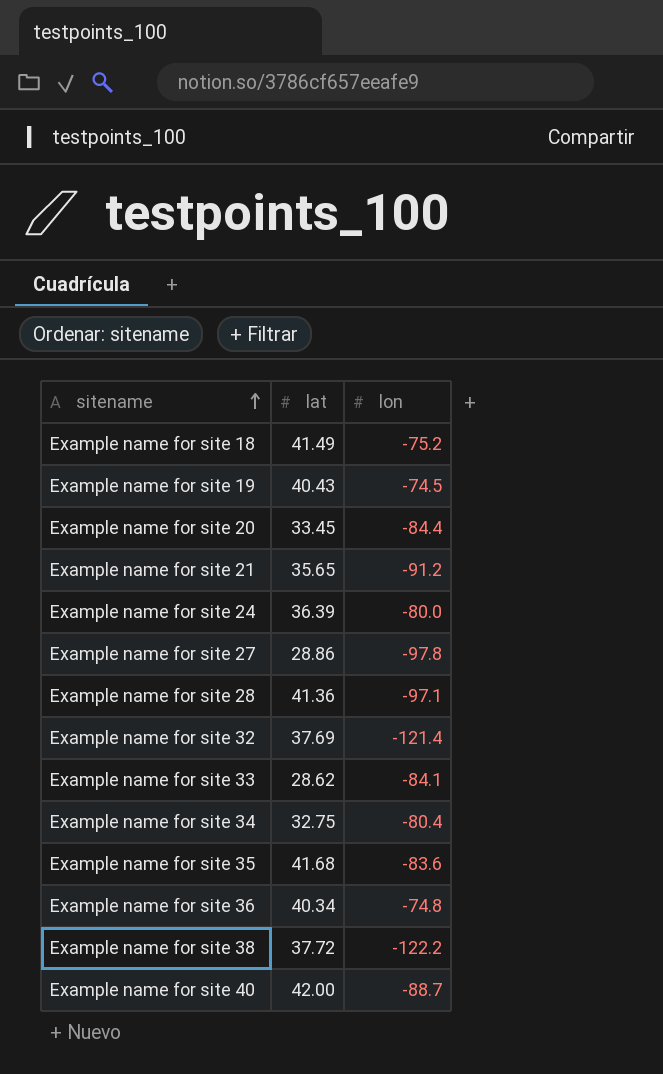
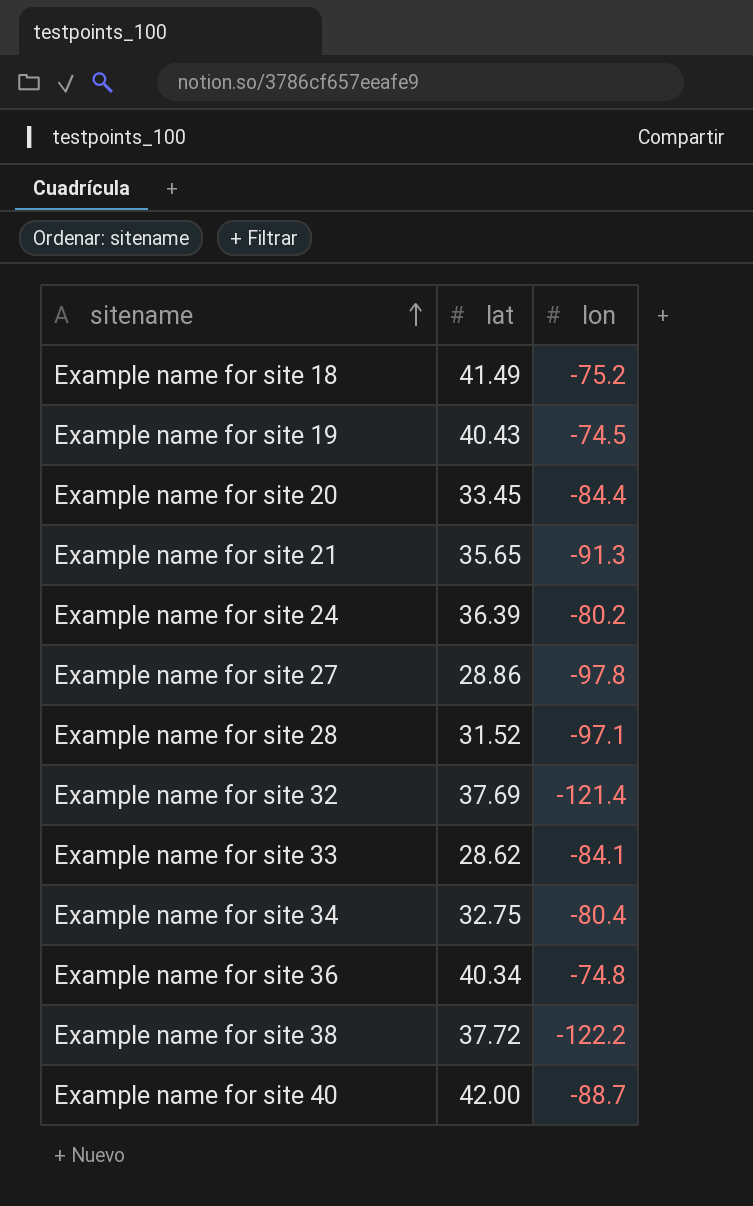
row Example name for site 35: 41.68 | -83.6 -> none
Example name for site 21 | lon: -91.2 -> -91.3
Example name for site 24 | lon: -80.0 -> -80.2
Example name for site 28 | lat: 41.36 -> 31.52

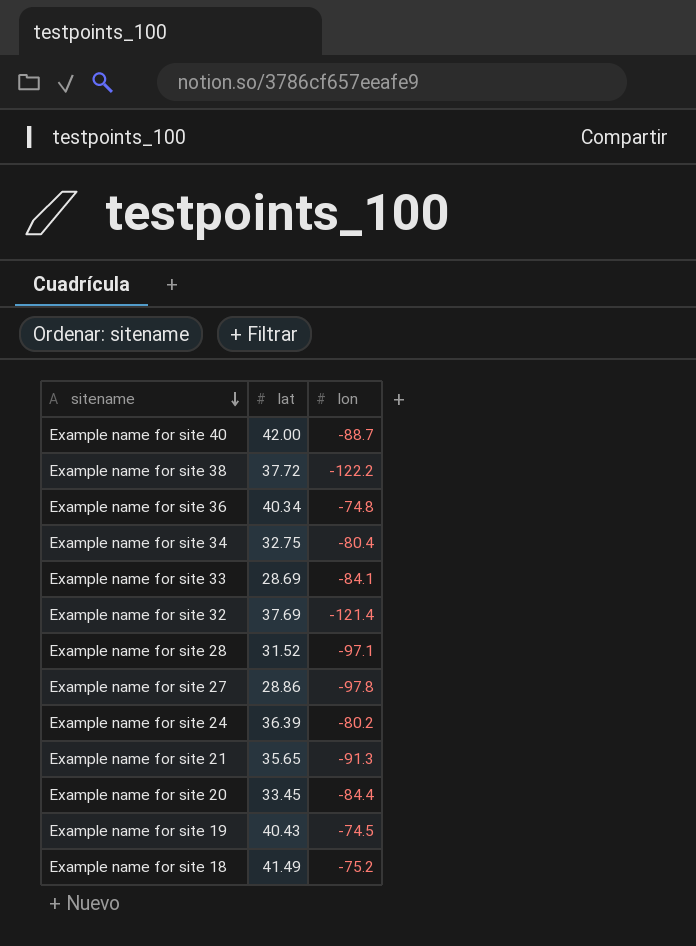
row order: sitename ascending -> sitename descending
Example name for site 33 | lat: 28.62 -> 28.69

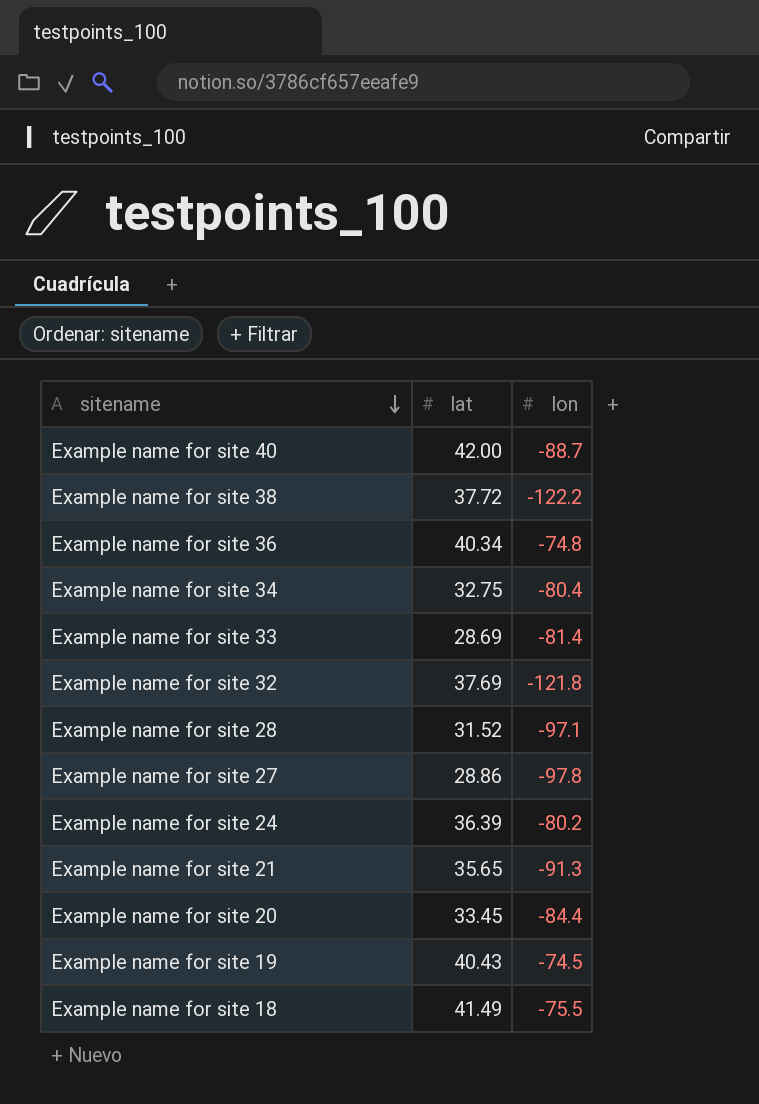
Example name for site 33 | lon: -84.1 -> -81.4
Example name for site 32 | lon: -121.4 -> -121.8
Example name for site 18 | lon: -75.2 -> -75.5

